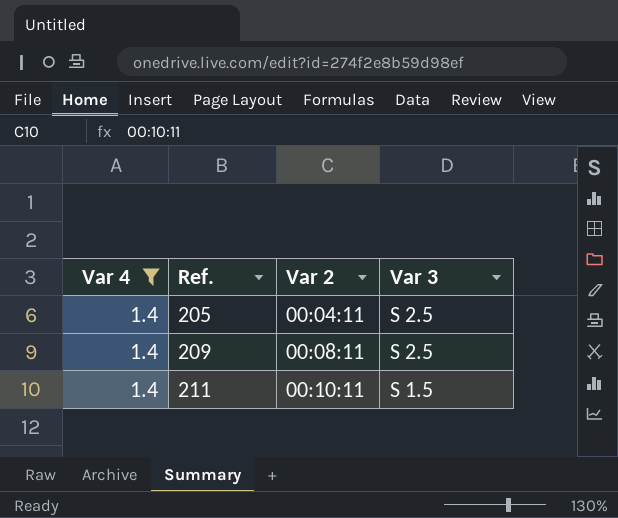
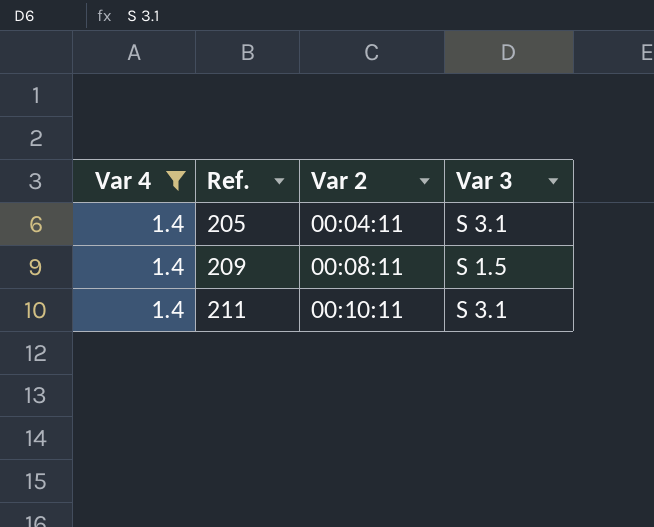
205 | Var 3: S 2.5 -> S 3.1
209 | Var 3: S 2.5 -> S 1.5
211 | Var 3: S 1.5 -> S 3.1

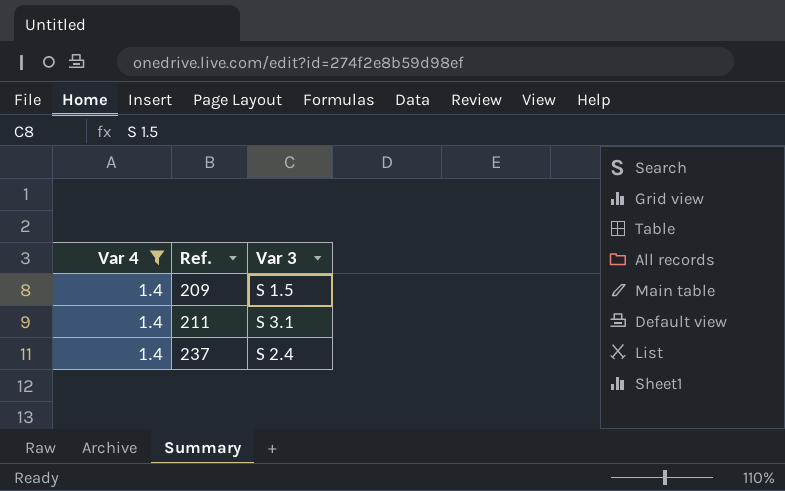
column Var 2 | position: 3 -> none
row 205: 1.4 | 00:04:11 | S 3.1 -> none
row 237: none -> 1.4 | S 2.4

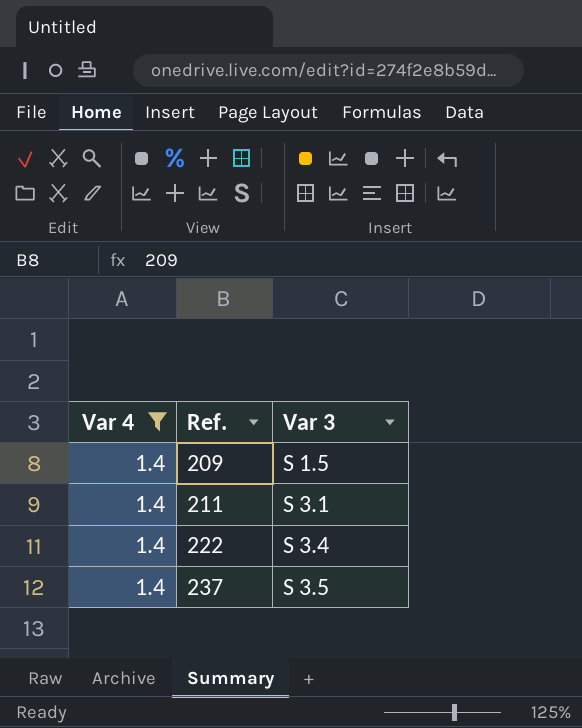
row 222: none -> 1.4 | S 3.4
237 | Var 3: S 2.4 -> S 3.5

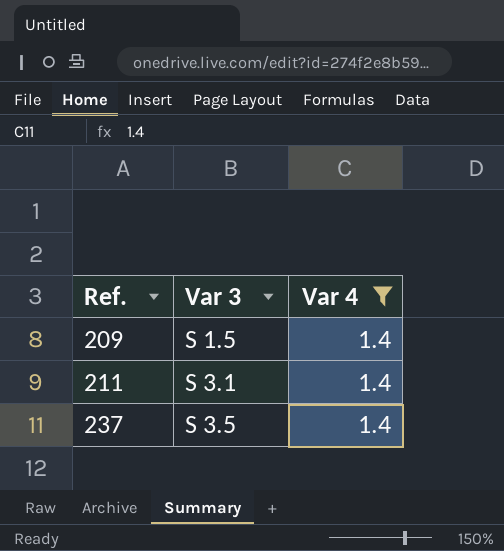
column Var 4 | position: 1 -> 3
row 222: 1.4 | S 3.4 -> none

